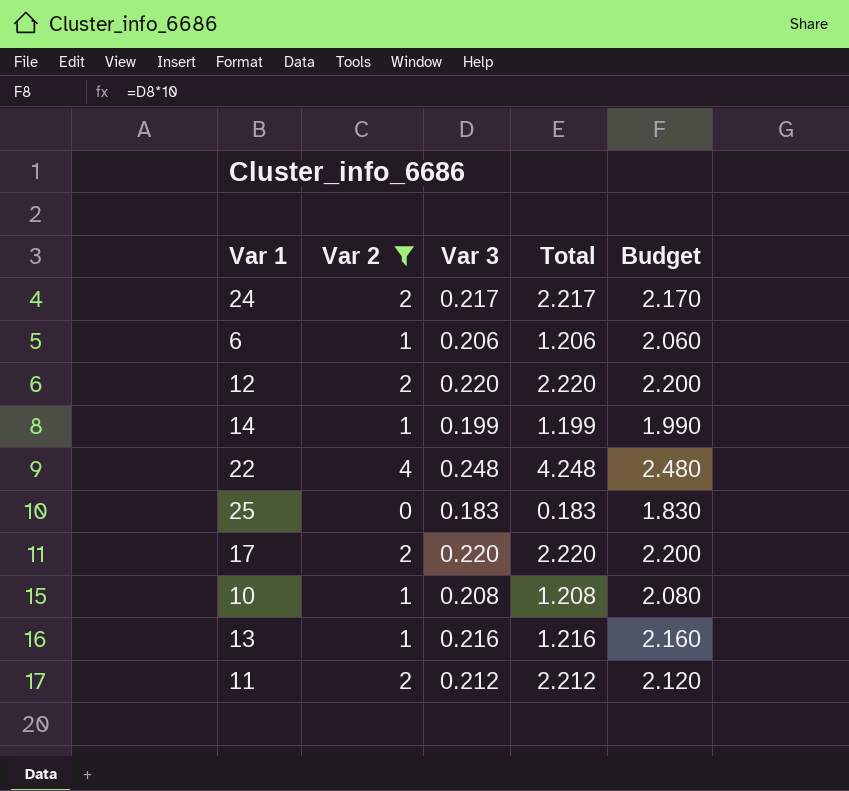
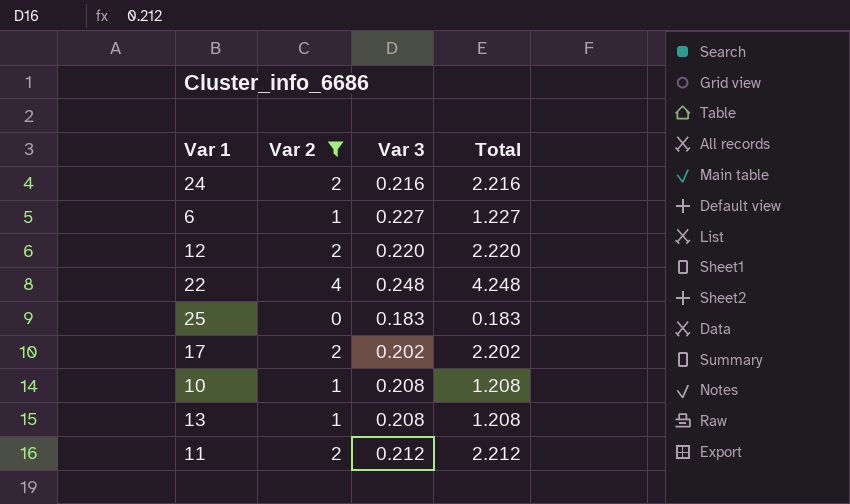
column Budget | formula: [Var 3] * 10 -> none
row 14: 1 | 0.199 | 1.199 | 1.990 -> none
24 | Var 3: 0.217 -> 0.216
24 | Total: 2.217 -> 2.216
6 | Var 3: 0.206 -> 0.227
6 | Total: 1.206 -> 1.227
17 | Var 3: 0.220 -> 0.202
17 | Total: 2.220 -> 2.202
13 | Var 3: 0.216 -> 0.208
13 | Total: 1.216 -> 1.208

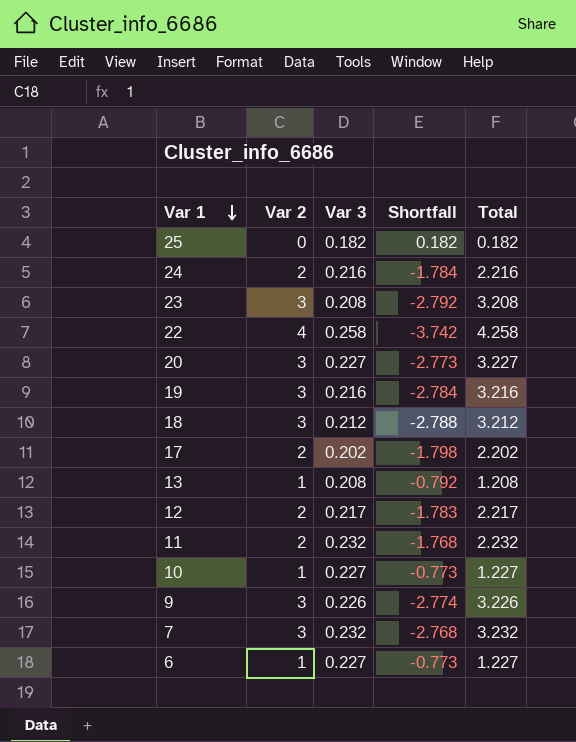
filter: Var 2 != 3 -> none
row order: none -> Var 1 descending
column Shortfall | formula: none -> [Var 3] - [Var 2]
25 | Var 3: 0.183 -> 0.182
25 | Total: 0.183 -> 0.182
22 | Var 3: 0.248 -> 0.258
22 | Total: 4.248 -> 4.258
12 | Var 3: 0.220 -> 0.217
12 | Total: 2.220 -> 2.217
11 | Var 3: 0.212 -> 0.232
11 | Total: 2.212 -> 2.232
10 | Var 3: 0.208 -> 0.227
10 | Total: 1.208 -> 1.227

